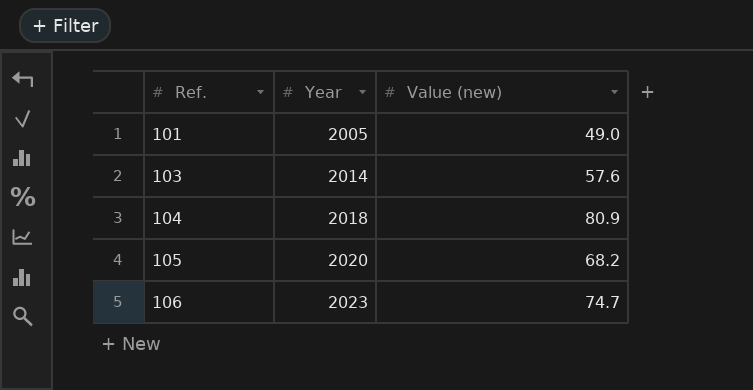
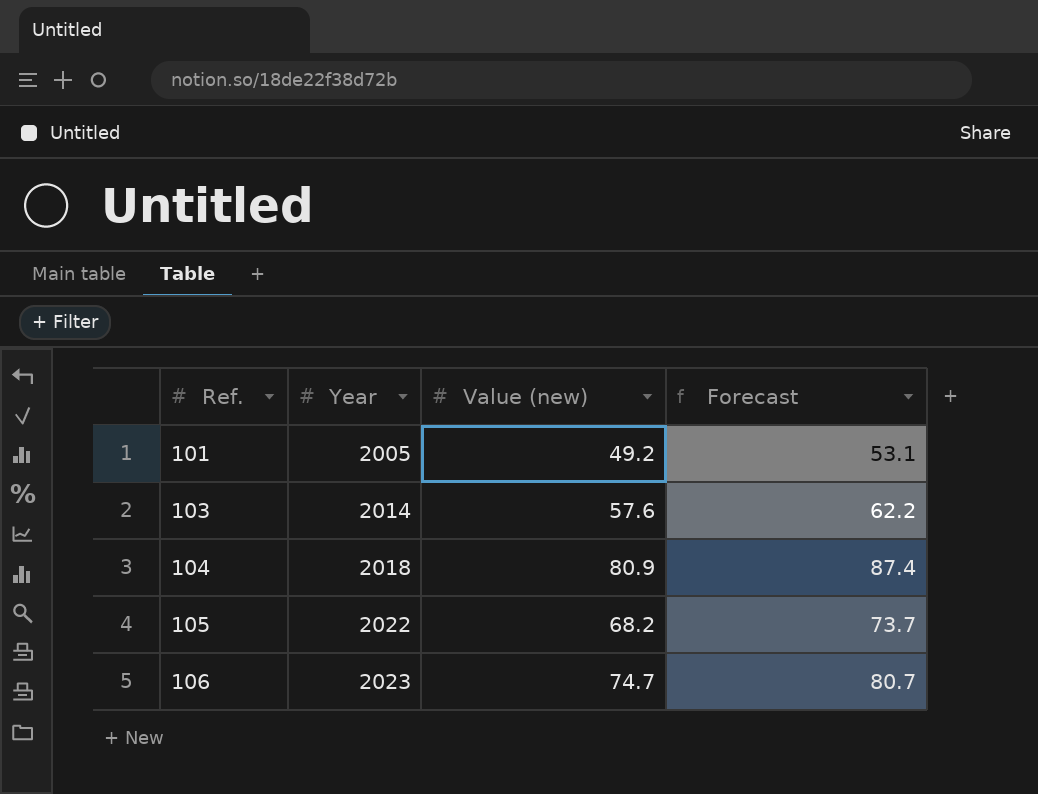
column Forecast | formula: none -> [Value (new)] * 1.08
101 | Value (new): 49.0 -> 49.2
105 | Year: 2020 -> 2022

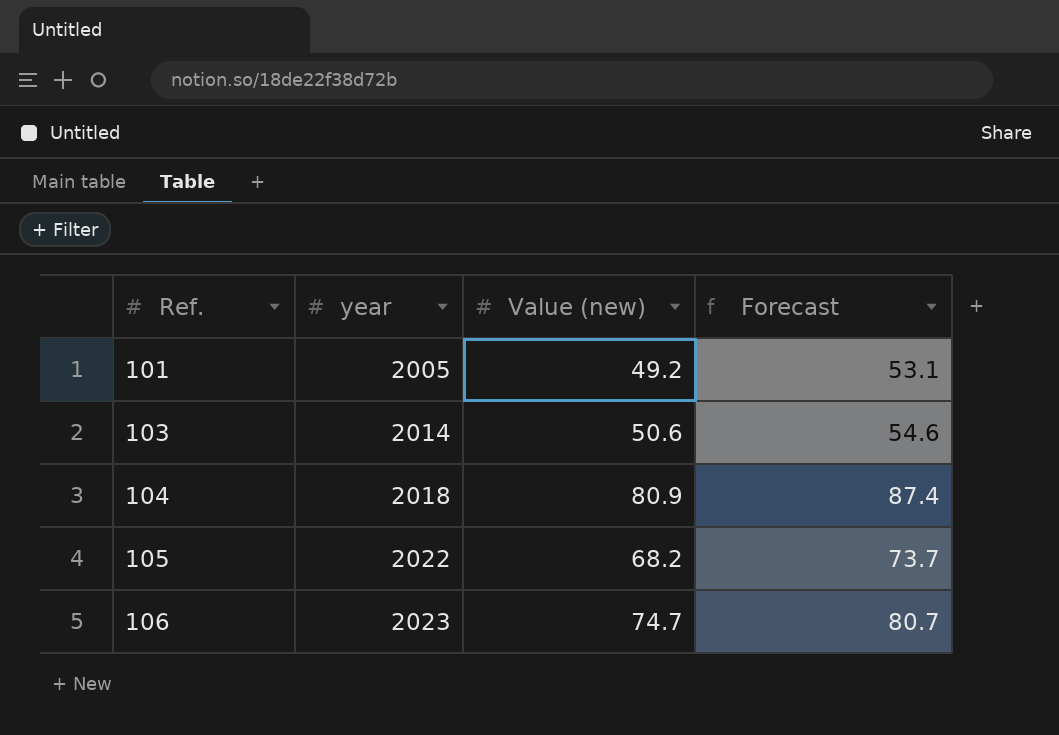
column name: Year -> year
103 | Value (new): 57.6 -> 50.6
103 | Forecast: 62.2 -> 54.6

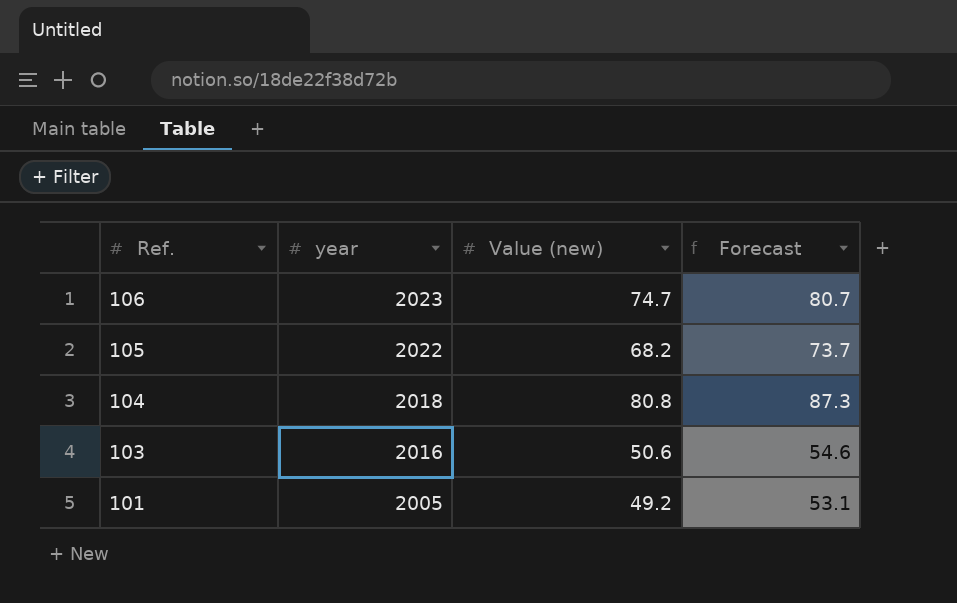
row order: Ref. ascending -> Ref. descending
104 | Value (new): 80.9 -> 80.8
104 | Forecast: 87.4 -> 87.3
103 | year: 2014 -> 2016

